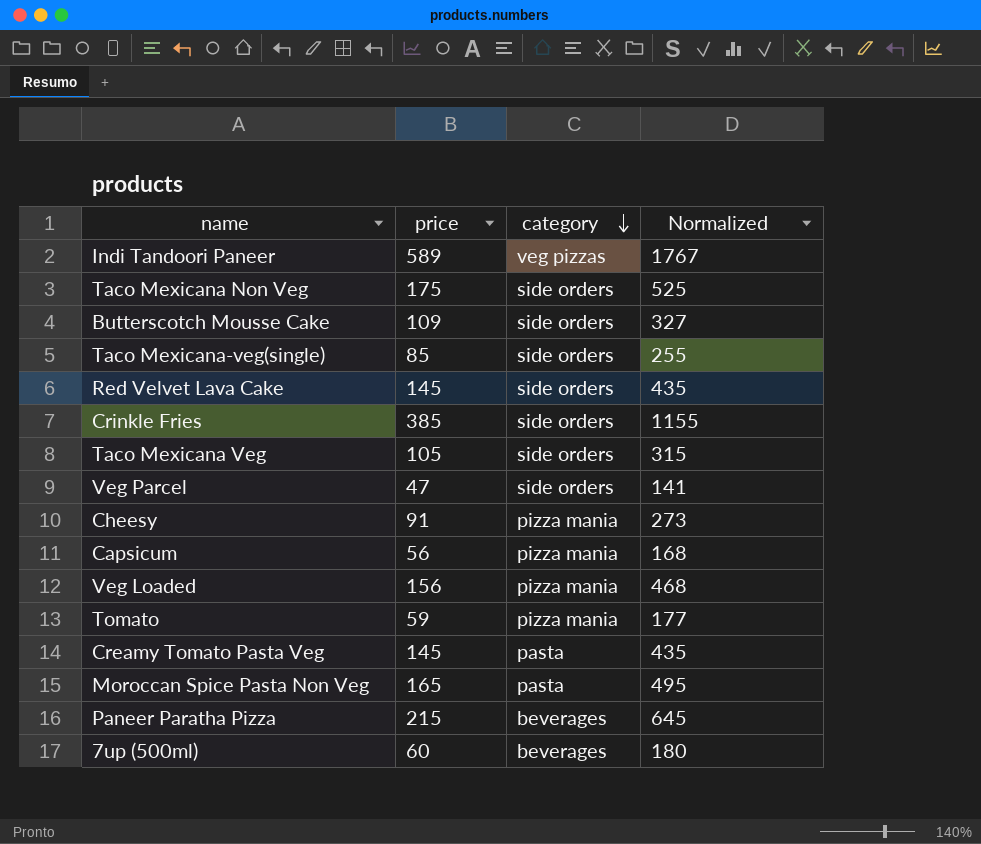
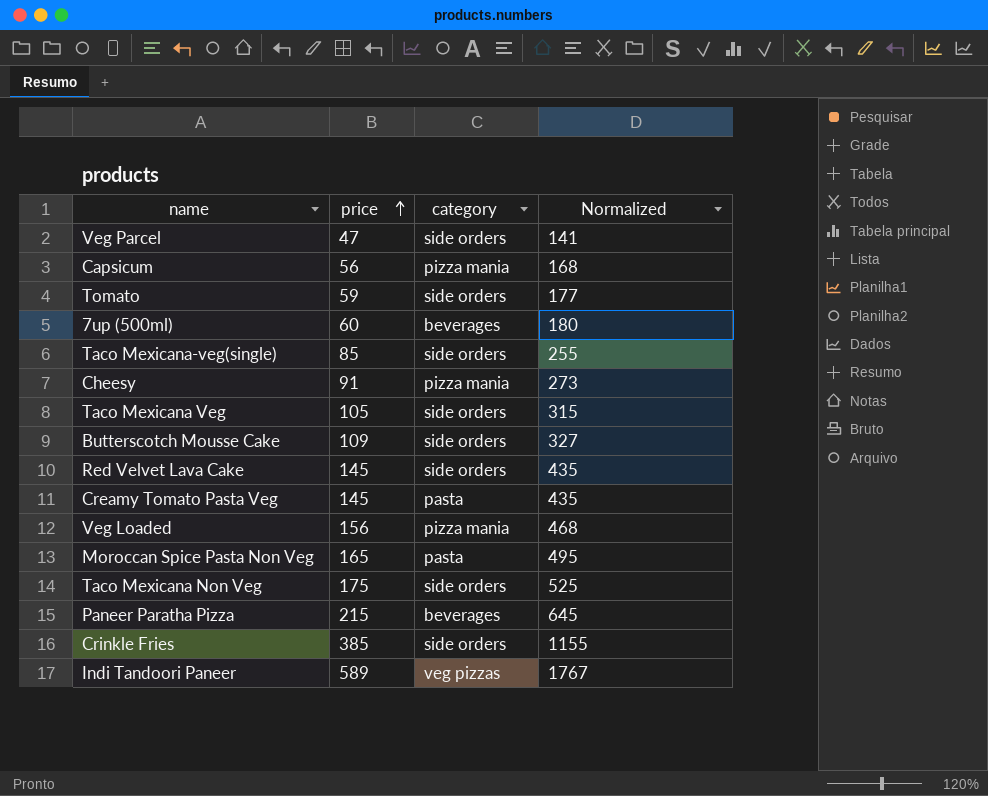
row order: category descending -> price ascending
Tomato | category: pizza mania -> side orders

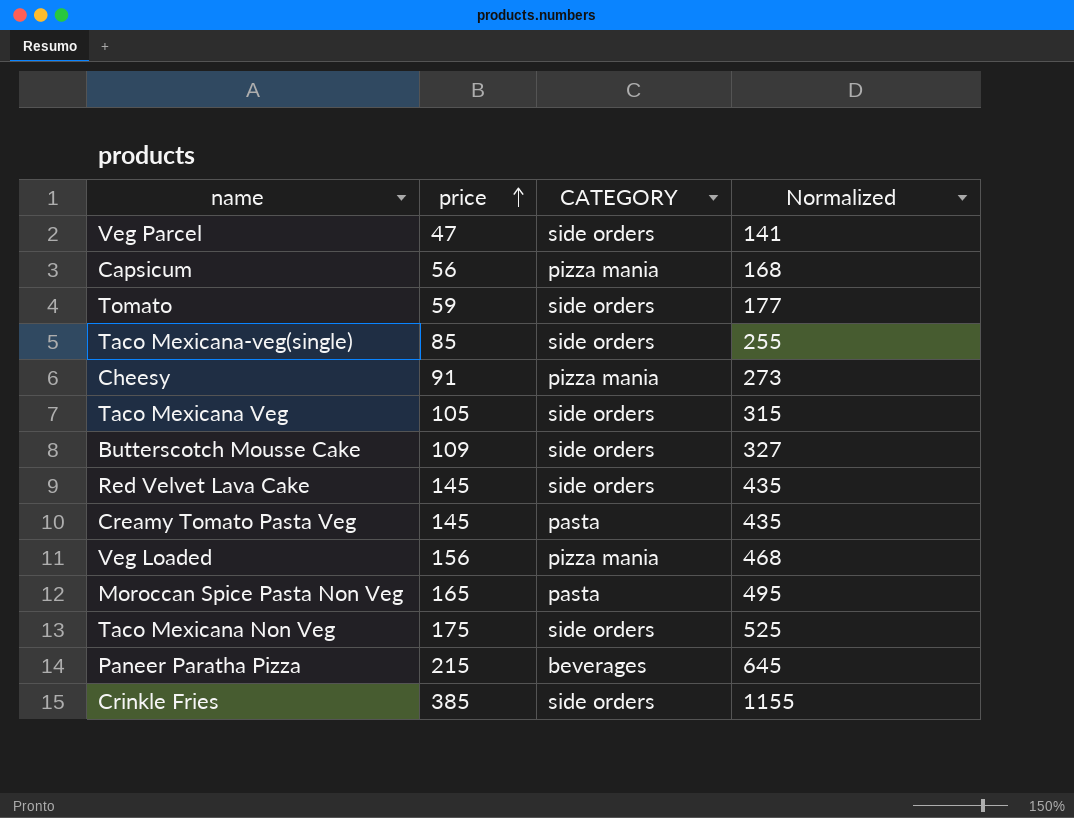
column name: category -> CATEGORY
row 7up (500ml): 60 | beverages | 180 -> none
row Indi Tandoori Paneer: 589 | veg pizzas | 1767 -> none

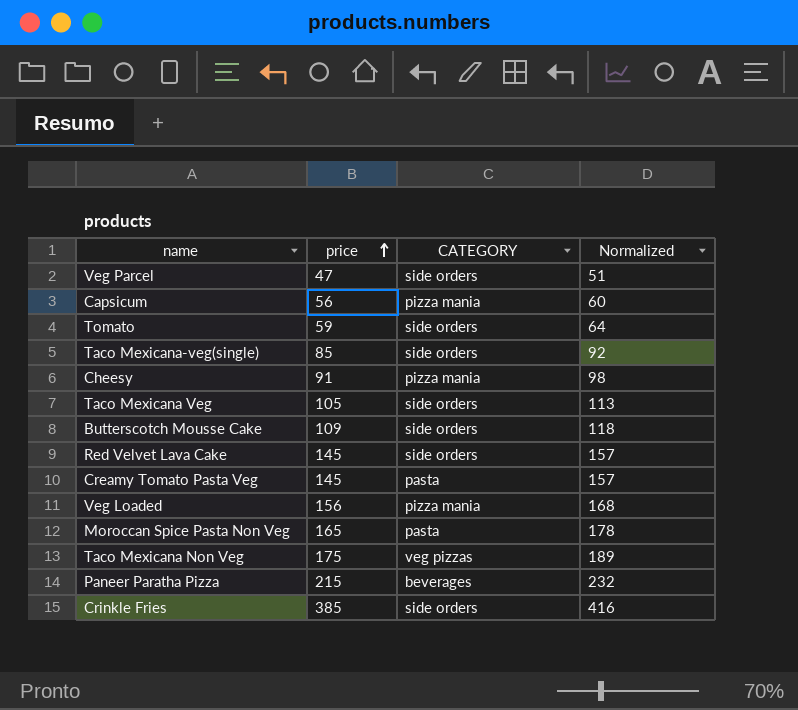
column Normalized | formula: [price] * 3 -> [price] * 1.08
Taco Mexicana Non Veg | CATEGORY: side orders -> veg pizzas

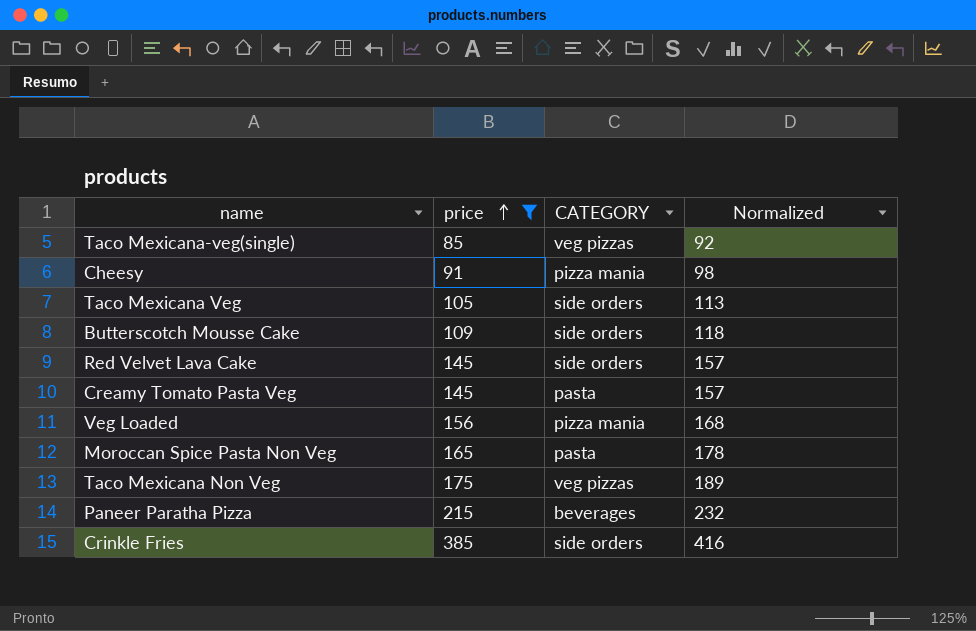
filter: none -> price >= 85
Taco Mexicana-veg(single) | CATEGORY: side orders -> veg pizzas

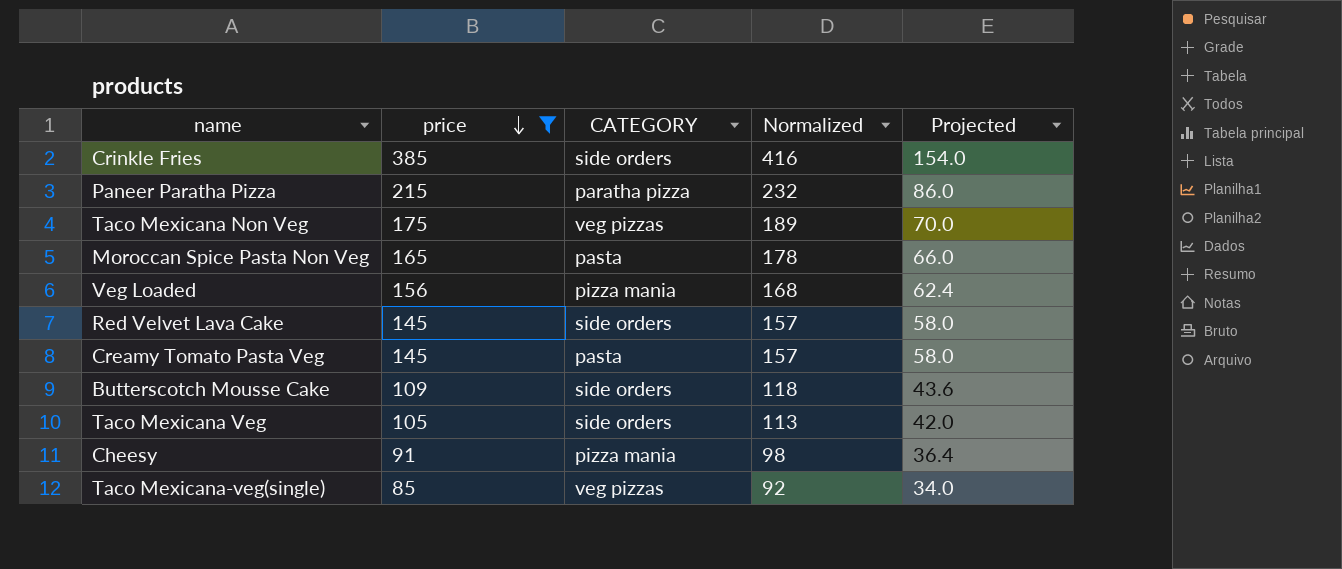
row order: price ascending -> price descending
column Projected | formula: none -> [price] * 0.4
Paneer Paratha Pizza | CATEGORY: beverages -> paratha pizza

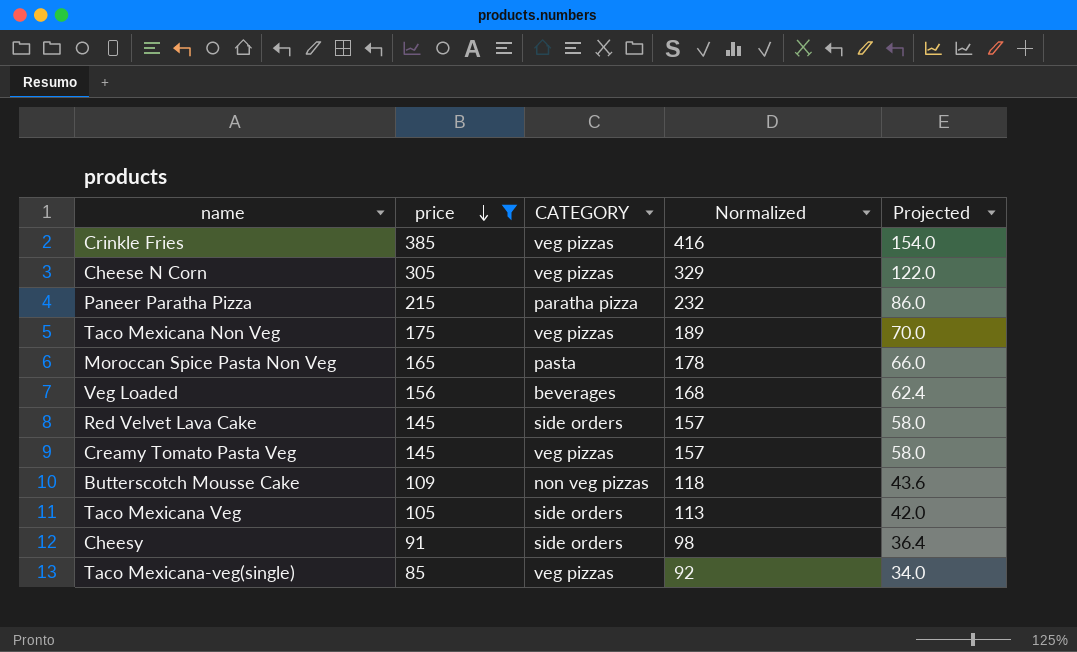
Crinkle Fries | CATEGORY: side orders -> veg pizzas
row Cheese N Corn: none -> 305 | veg pizzas | 329 | 122.0
Veg Loaded | CATEGORY: pizza mania -> beverages
Creamy Tomato Pasta Veg | CATEGORY: pasta -> veg pizzas
Butterscotch Mousse Cake | CATEGORY: side orders -> non veg pizzas
Cheesy | CATEGORY: pizza mania -> side orders

